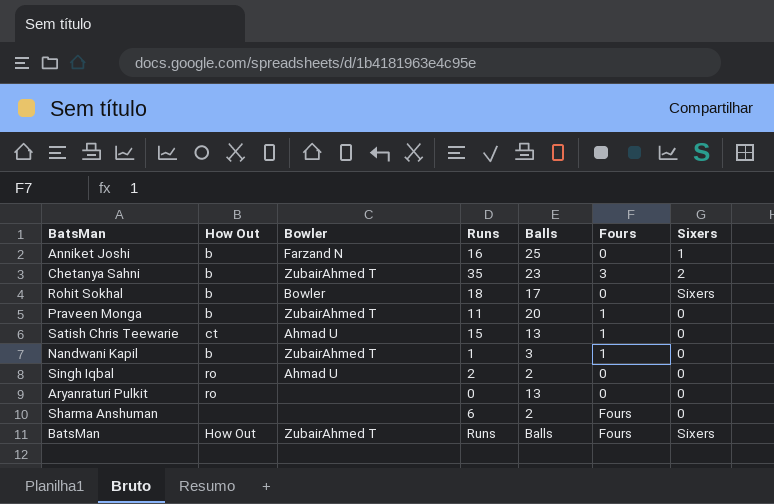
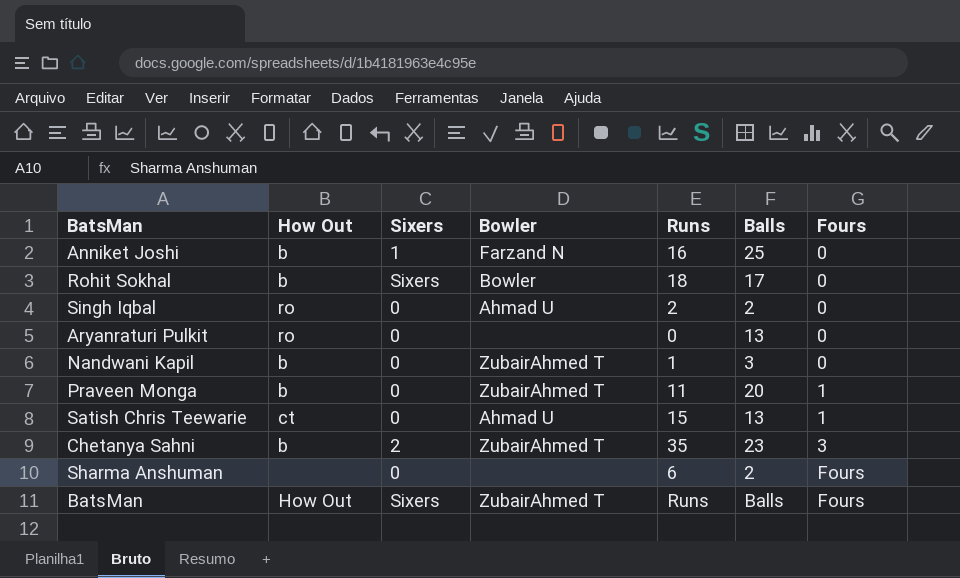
row order: none -> Fours ascending
column Sixers | position: 7 -> 3
Nandwani Kapil | Fours: 1 -> 0

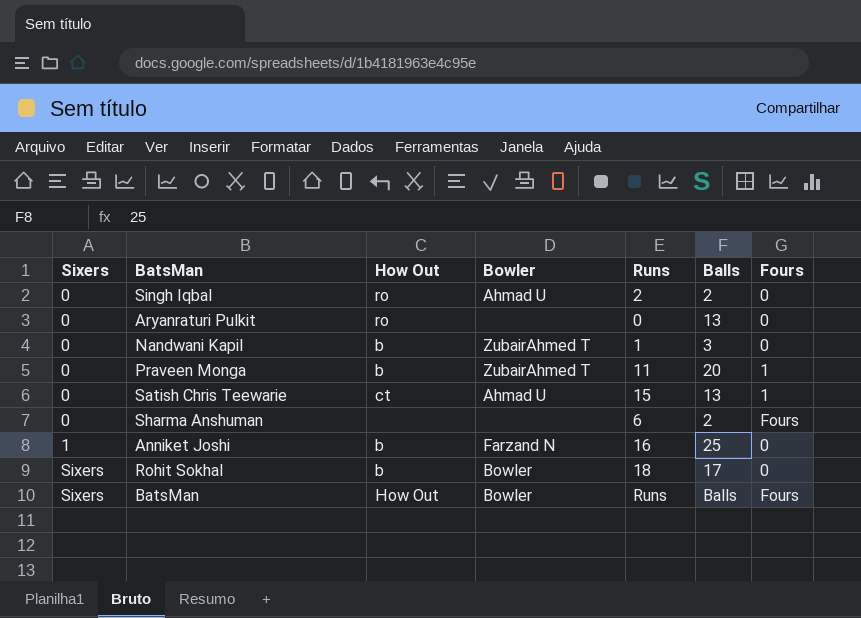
row order: Fours ascending -> Sixers ascending
column Sixers | position: 3 -> 1
row Chetanya Sahni: b | 2 | ZubairAhmed T | 35 | 23 | 3 -> none
BatsMan | Bowler: ZubairAhmed T -> Bowler

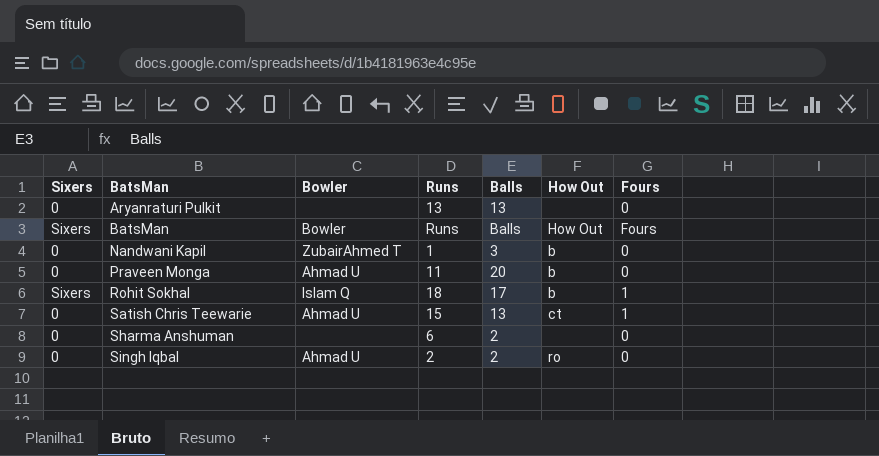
row order: Sixers ascending -> BatsMan ascending
column How Out | position: 3 -> 6
row Anniket Joshi: 1 | b | Farzand N | 16 | 25 | 0 -> none
Aryanraturi Pulkit | Runs: 0 -> 13
Aryanraturi Pulkit | How Out: ro -> none
Praveen Monga | Bowler: ZubairAhmed T -> Ahmad U
Praveen Monga | Fours: 1 -> 0
Rohit Sokhal | Bowler: Bowler -> Islam Q
Rohit Sokhal | Fours: 0 -> 1
Sharma Anshuman | Fours: Fours -> 0

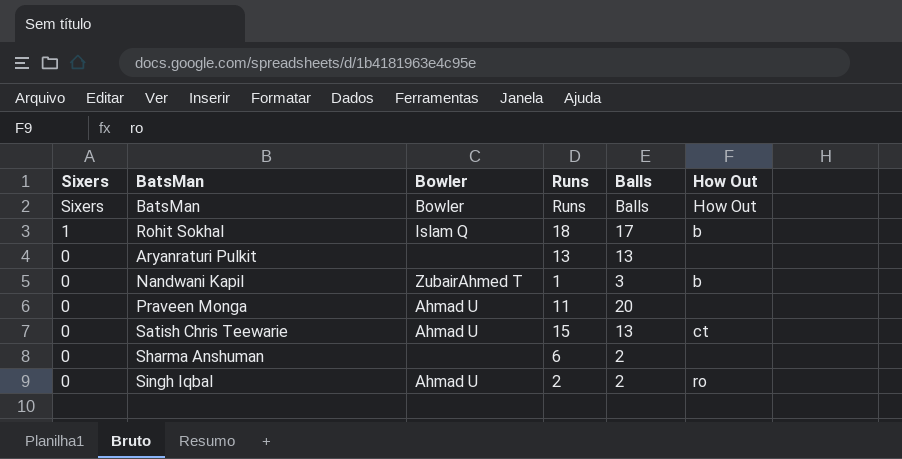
row order: BatsMan ascending -> Sixers descending
column Fours | position: 7 -> none
Rohit Sokhal | Sixers: Sixers -> 1
Praveen Monga | How Out: b -> none

